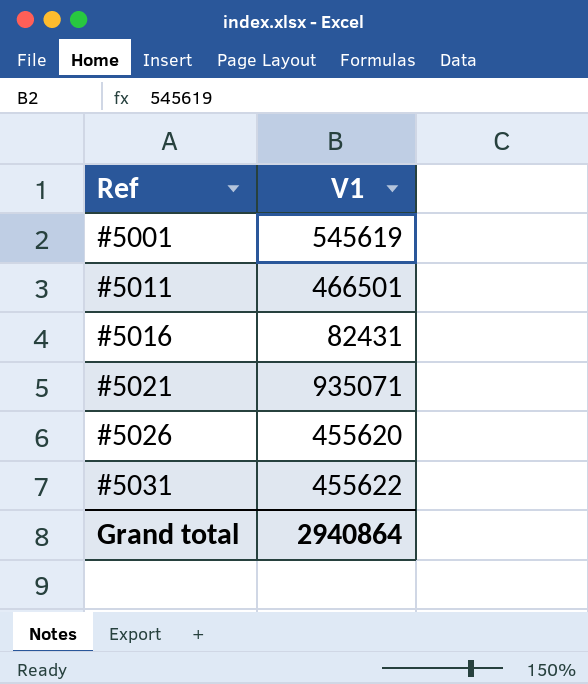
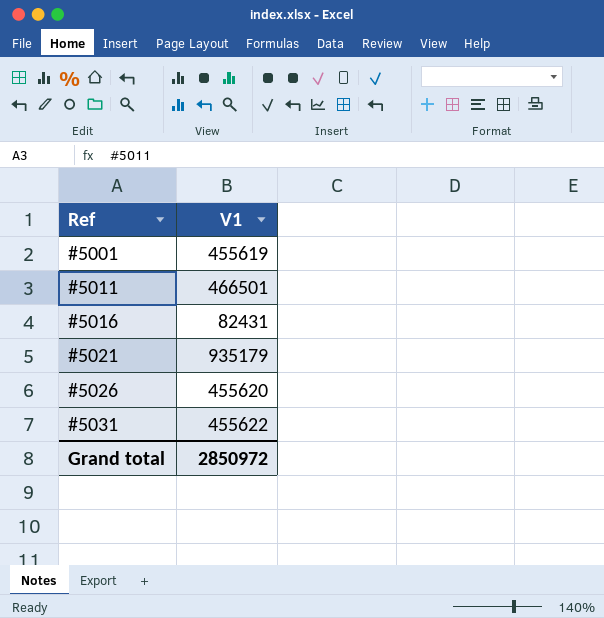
#5001 | V1: 545619 -> 455619
#5021 | V1: 935071 -> 935179
Grand total | V1: 2940864 -> 2850972

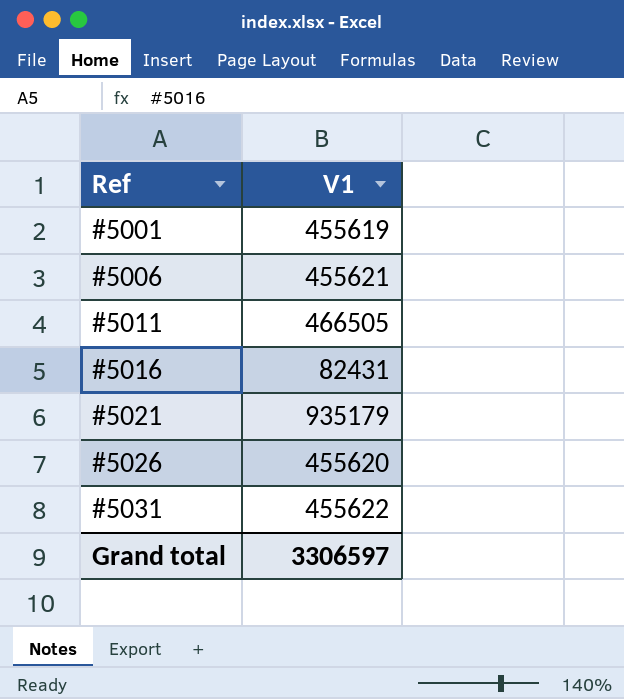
row #5006: none -> 455621
#5011 | V1: 466501 -> 466505
Grand total | V1: 2850972 -> 3306597

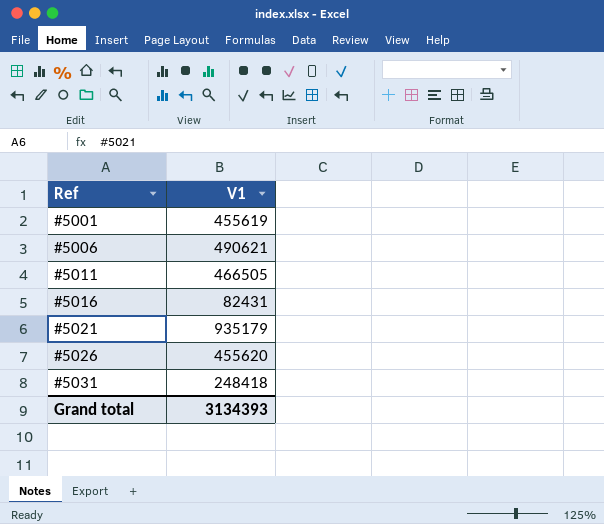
#5006 | V1: 455621 -> 490621
#5031 | V1: 455622 -> 248418
Grand total | V1: 3306597 -> 3134393

